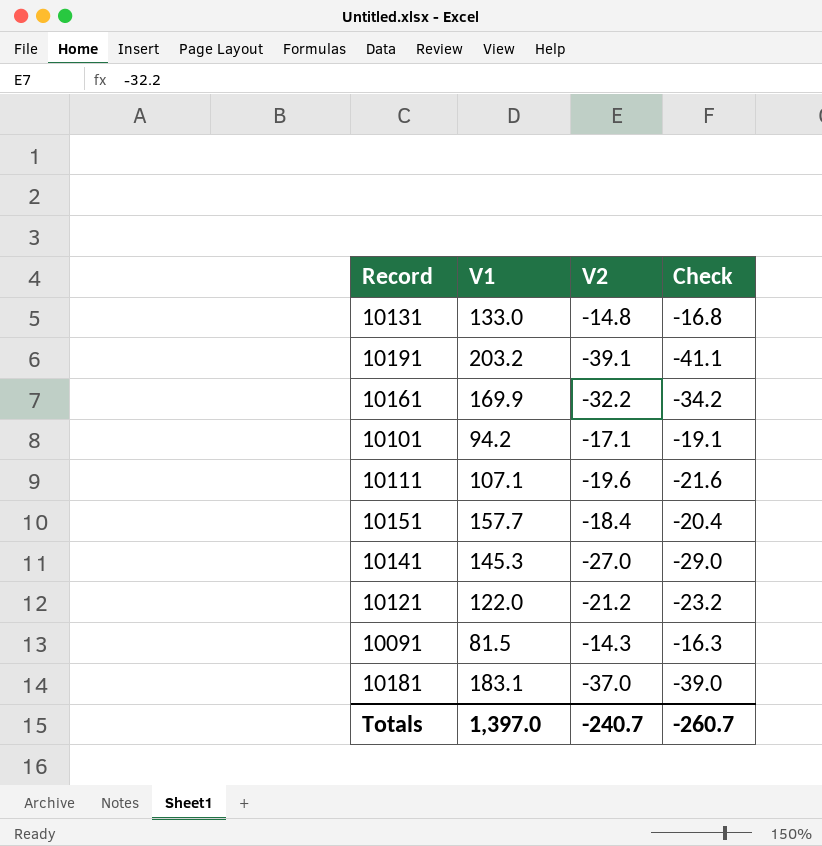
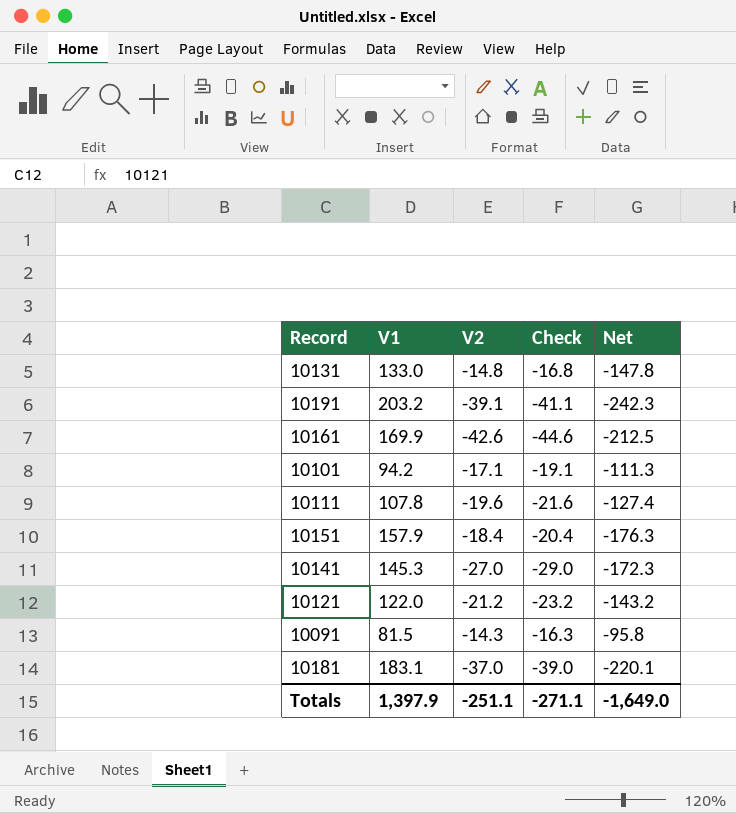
column Net | formula: none -> [V2] - [V1]
10161 | V2: -32.2 -> -42.6
10161 | Check: -34.2 -> -44.6
10111 | V1: 107.1 -> 107.8
10151 | V1: 157.7 -> 157.9
Totals | V1: 1,397.0 -> 1,397.9
Totals | V2: -240.7 -> -251.1
Totals | Check: -260.7 -> -271.1

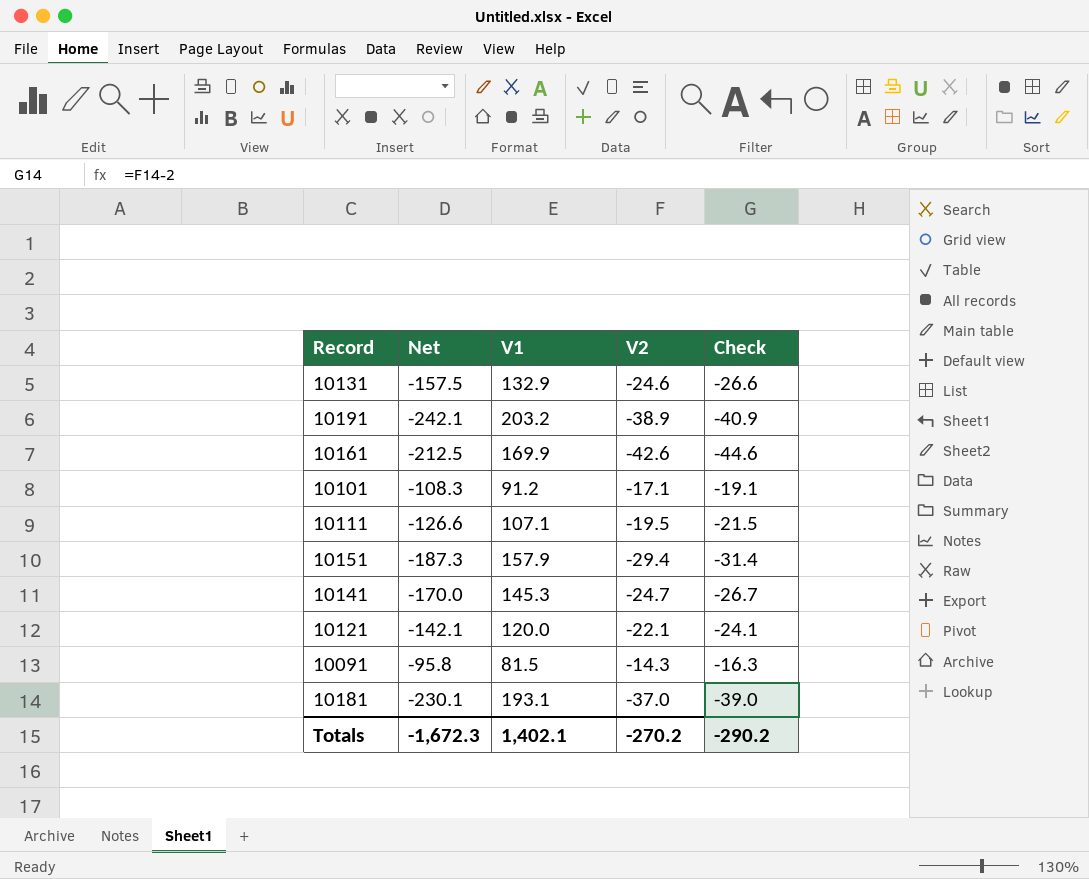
column Net | position: 5 -> 2
10131 | Net: -147.8 -> -157.5
10131 | V1: 133.0 -> 132.9
10131 | V2: -14.8 -> -24.6
10131 | Check: -16.8 -> -26.6
10191 | Net: -242.3 -> -242.1
10191 | V2: -39.1 -> -38.9
10191 | Check: -41.1 -> -40.9
10101 | Net: -111.3 -> -108.3
10101 | V1: 94.2 -> 91.2
10111 | Net: -127.4 -> -126.6
10111 | V1: 107.8 -> 107.1
10111 | V2: -19.6 -> -19.5
10111 | Check: -21.6 -> -21.5
10151 | Net: -176.3 -> -187.3
10151 | V2: -18.4 -> -29.4
10151 | Check: -20.4 -> -31.4
10141 | Net: -172.3 -> -170.0
10141 | V2: -27.0 -> -24.7
10141 | Check: -29.0 -> -26.7
10121 | Net: -143.2 -> -142.1
10121 | V1: 122.0 -> 120.0
10121 | V2: -21.2 -> -22.1
10121 | Check: -23.2 -> -24.1
10181 | Net: -220.1 -> -230.1
10181 | V1: 183.1 -> 193.1
Totals | Net: -1,649.0 -> -1,672.3
Totals | V1: 1,397.9 -> 1,402.1
Totals | V2: -251.1 -> -270.2
Totals | Check: -271.1 -> -290.2

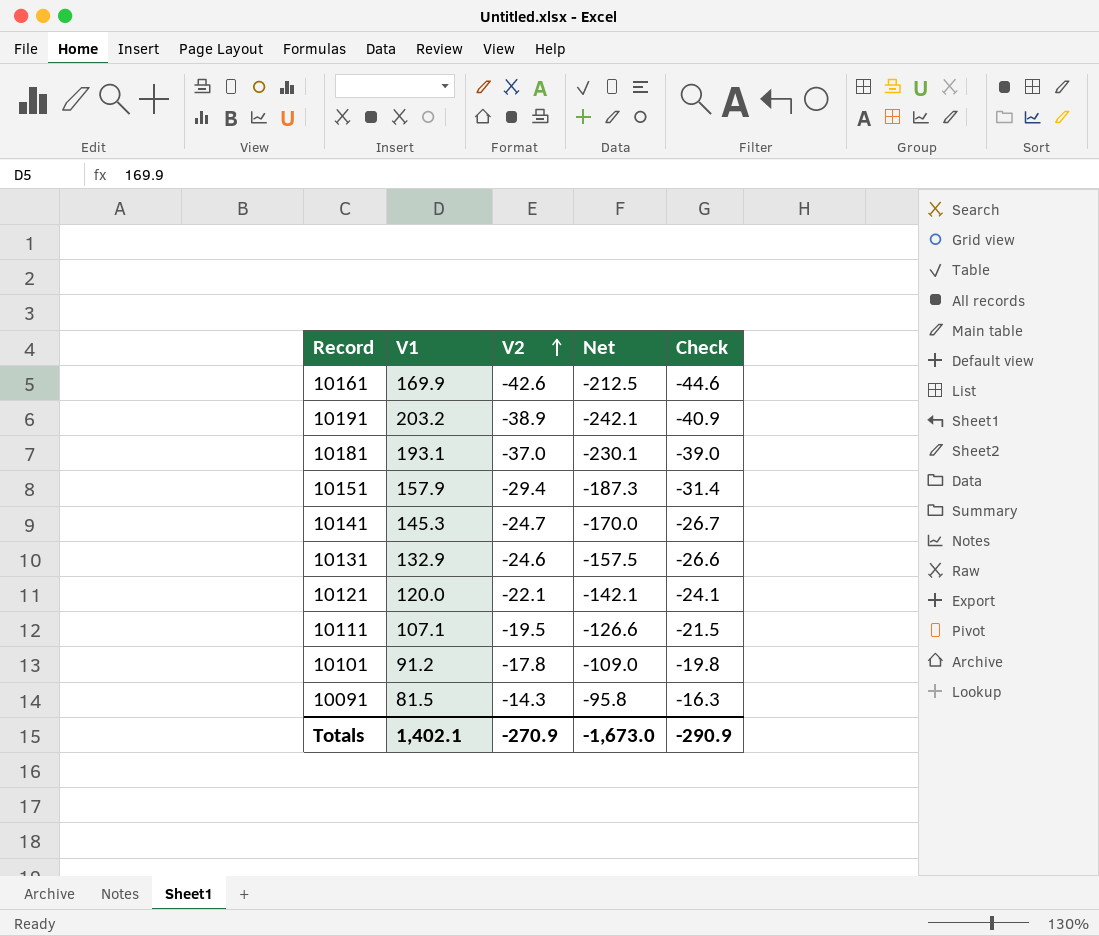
row order: none -> V2 ascending
column Net | position: 2 -> 4
10101 | V2: -17.1 -> -17.8
10101 | Net: -108.3 -> -109.0
10101 | Check: -19.1 -> -19.8
Totals | V2: -270.2 -> -270.9
Totals | Net: -1,672.3 -> -1,673.0
Totals | Check: -290.2 -> -290.9

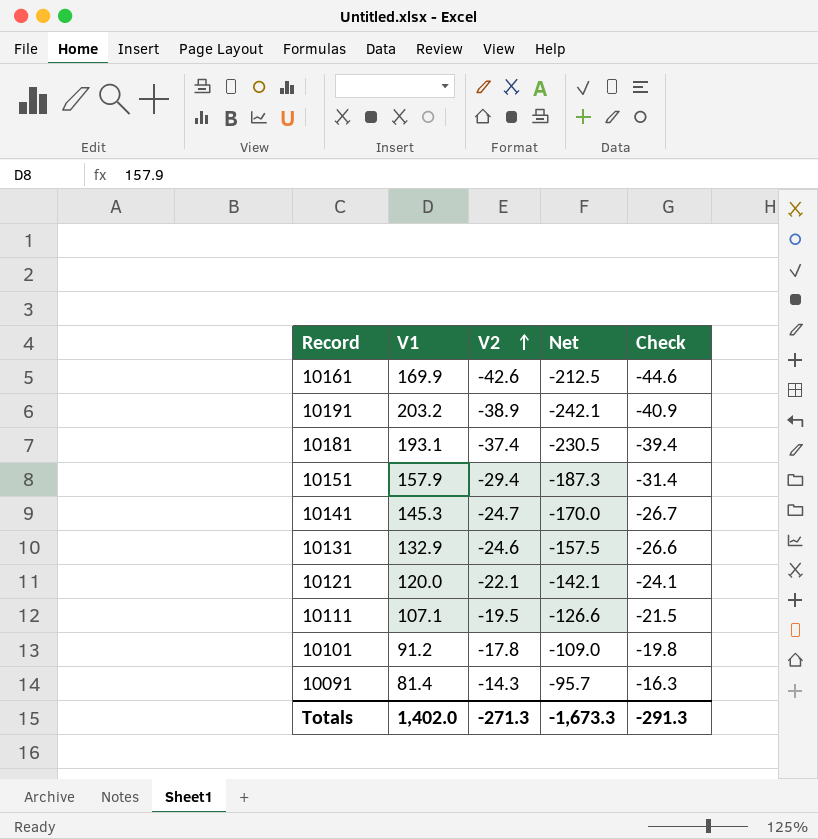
10181 | V2: -37.0 -> -37.4
10181 | Net: -230.1 -> -230.5
10181 | Check: -39.0 -> -39.4
10091 | V1: 81.5 -> 81.4
10091 | Net: -95.8 -> -95.7
Totals | V1: 1,402.1 -> 1,402.0
Totals | V2: -270.9 -> -271.3
Totals | Net: -1,673.0 -> -1,673.3
Totals | Check: -290.9 -> -291.3

